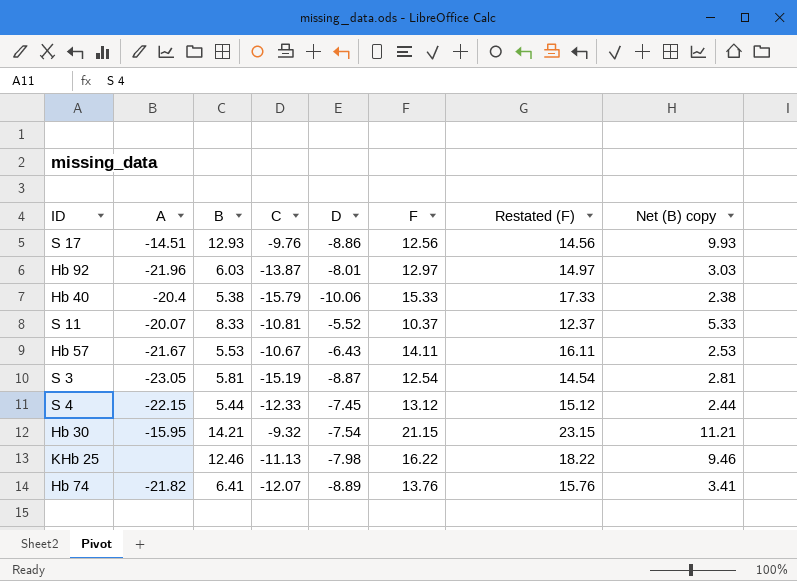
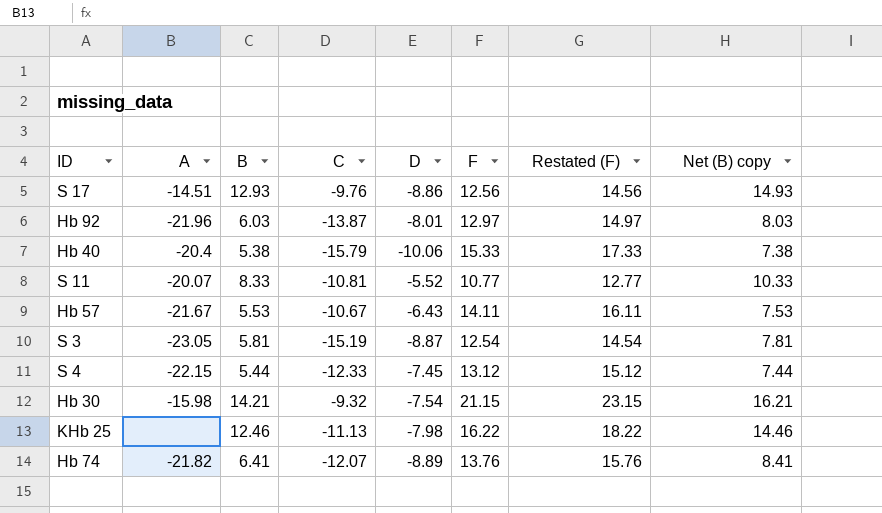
column Net (B) copy | formula: [B] - 3 -> [B] + 2
S 11 | F: 10.37 -> 10.77
S 11 | Restated (F): 12.37 -> 12.77
Hb 30 | A: -15.95 -> -15.98

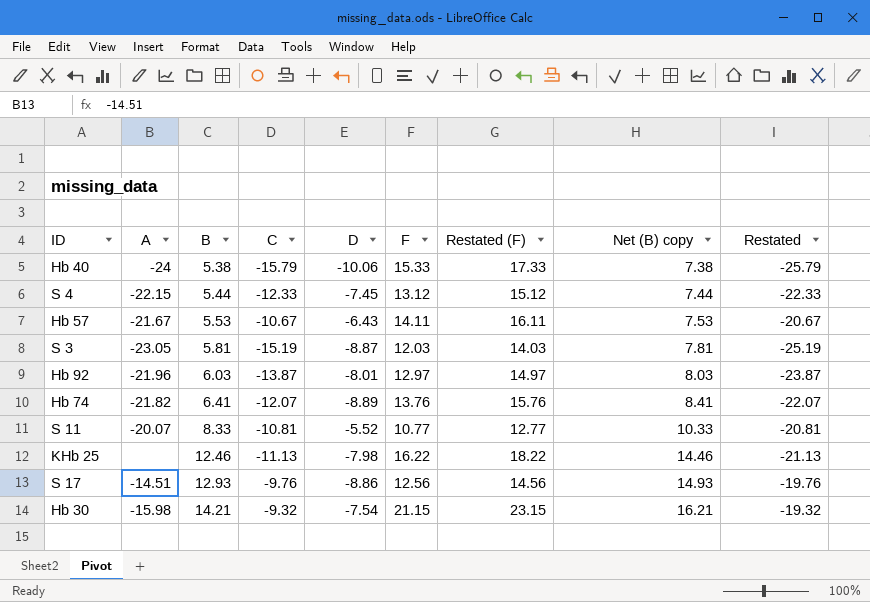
row order: none -> B ascending
column Restated | formula: none -> [C] - 10
Hb 40 | A: -20.4 -> -24
S 3 | F: 12.54 -> 12.03
S 3 | Restated (F): 14.54 -> 14.03

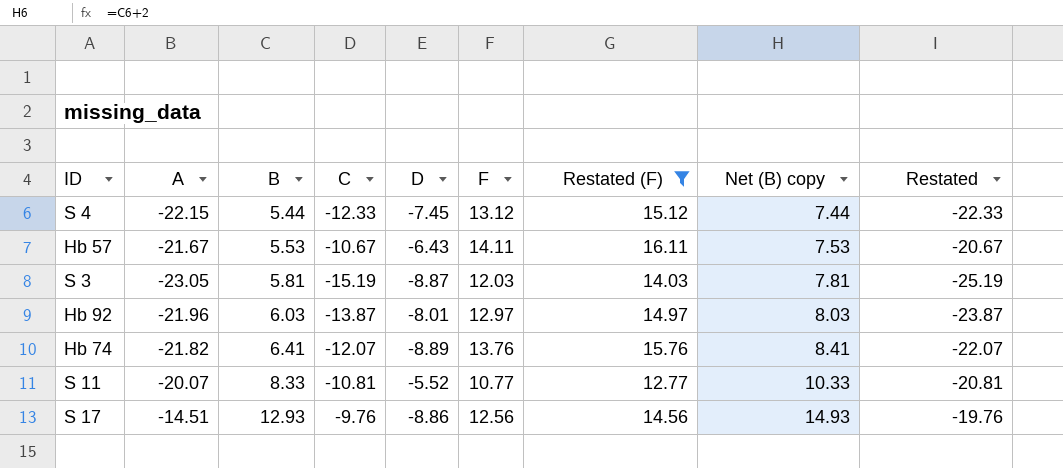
filter: none -> Restated (F) <= 16.11

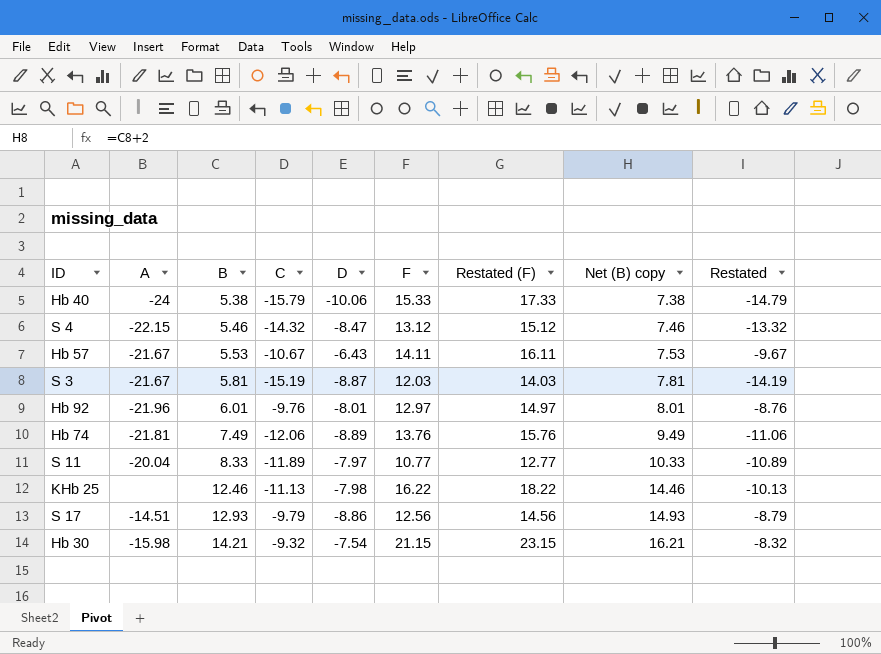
filter: Restated (F) <= 16.11 -> none
column Restated | formula: [C] - 10 -> [C] + 1
S 4 | B: 5.44 -> 5.46
S 4 | C: -12.33 -> -14.32
S 4 | D: -7.45 -> -8.47
S 4 | Net (B) copy: 7.44 -> 7.46
S 3 | A: -23.05 -> -21.67
Hb 92 | B: 6.03 -> 6.01
Hb 92 | C: -13.87 -> -9.76
Hb 92 | Net (B) copy: 8.03 -> 8.01
Hb 74 | A: -21.82 -> -21.81
Hb 74 | B: 6.41 -> 7.49
Hb 74 | C: -12.07 -> -12.06
Hb 74 | Net (B) copy: 8.41 -> 9.49
S 11 | A: -20.07 -> -20.04
S 11 | C: -10.81 -> -11.89
S 11 | D: -5.52 -> -7.97
S 17 | C: -9.76 -> -9.79

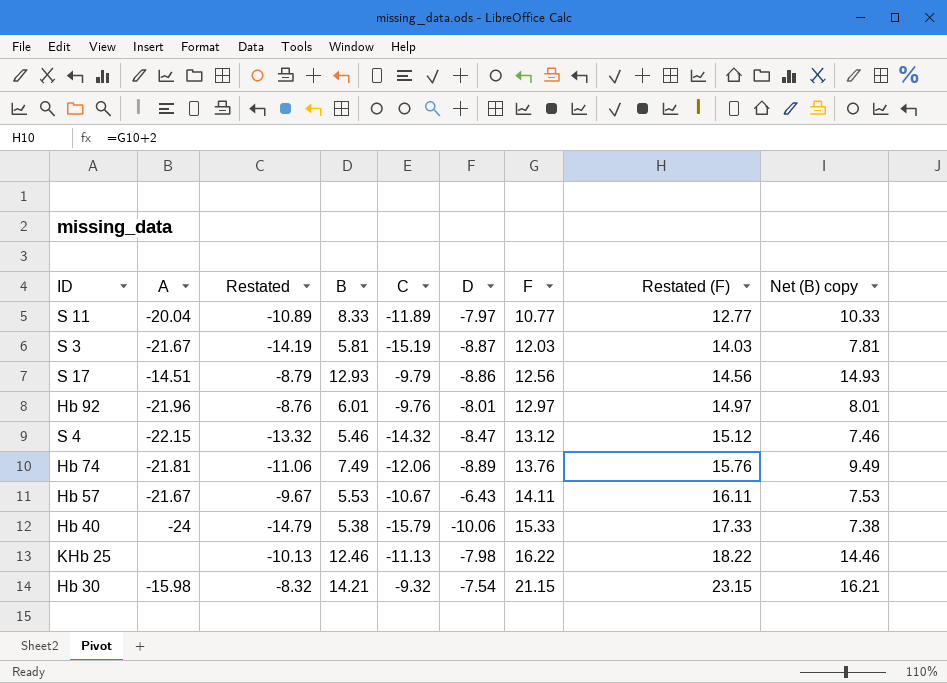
row order: B ascending -> F ascending
column Restated | position: 9 -> 3

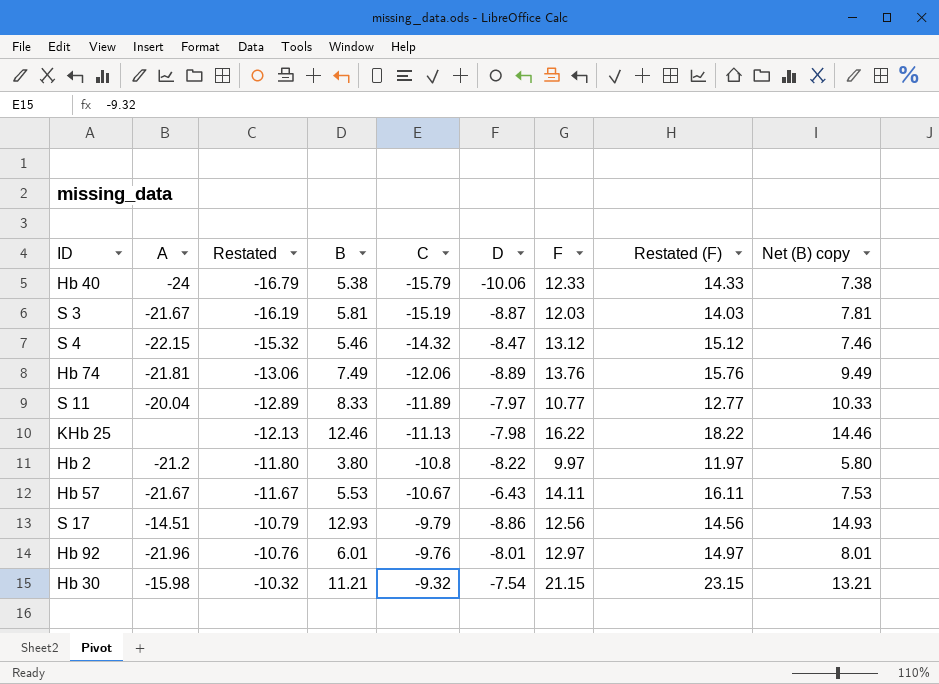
row order: F ascending -> Restated ascending
column Restated | formula: [C] + 1 -> [C] - 1
Hb 40 | F: 15.33 -> 12.33
Hb 40 | Restated (F): 17.33 -> 14.33
row Hb 2: none -> -21.2 | -11.80 | 3.80 | -10.8 | -8.22 | 9.97 | 11.97 | 5.80
Hb 30 | B: 14.21 -> 11.21
Hb 30 | Net (B) copy: 16.21 -> 13.21

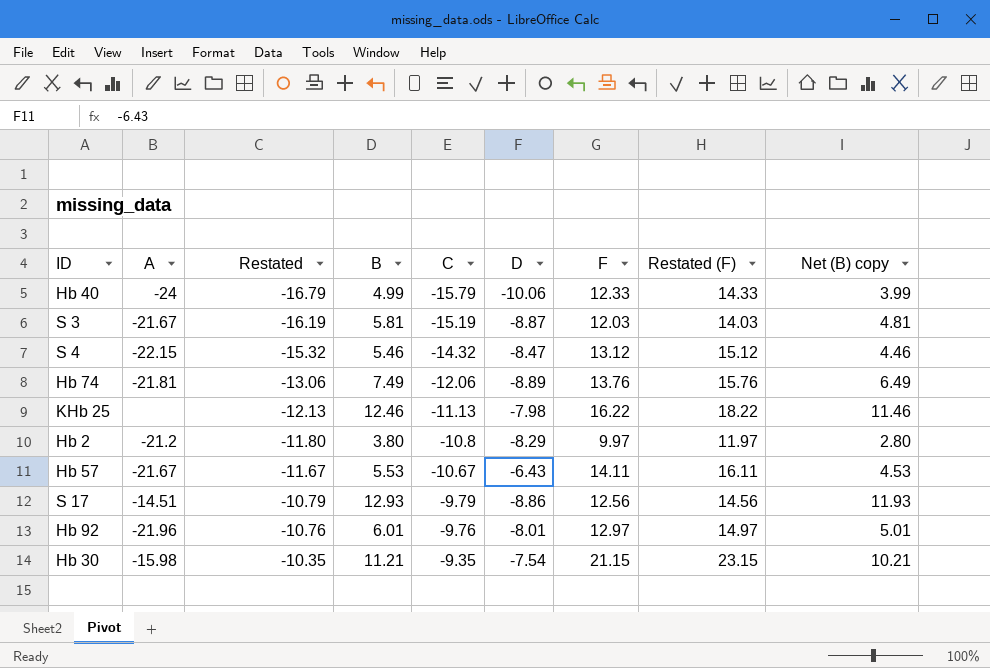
column Net (B) copy | formula: [B] + 2 -> [B] - 1
row S 11: -20.04 | -12.89 | 8.33 | -11.89 | -7.97 | 10.77 | 12.77 | 10.33 -> none
Hb 40 | B: 5.38 -> 4.99
Hb 2 | D: -8.22 -> -8.29
Hb 30 | Restated: -10.32 -> -10.35
Hb 30 | C: -9.32 -> -9.35

